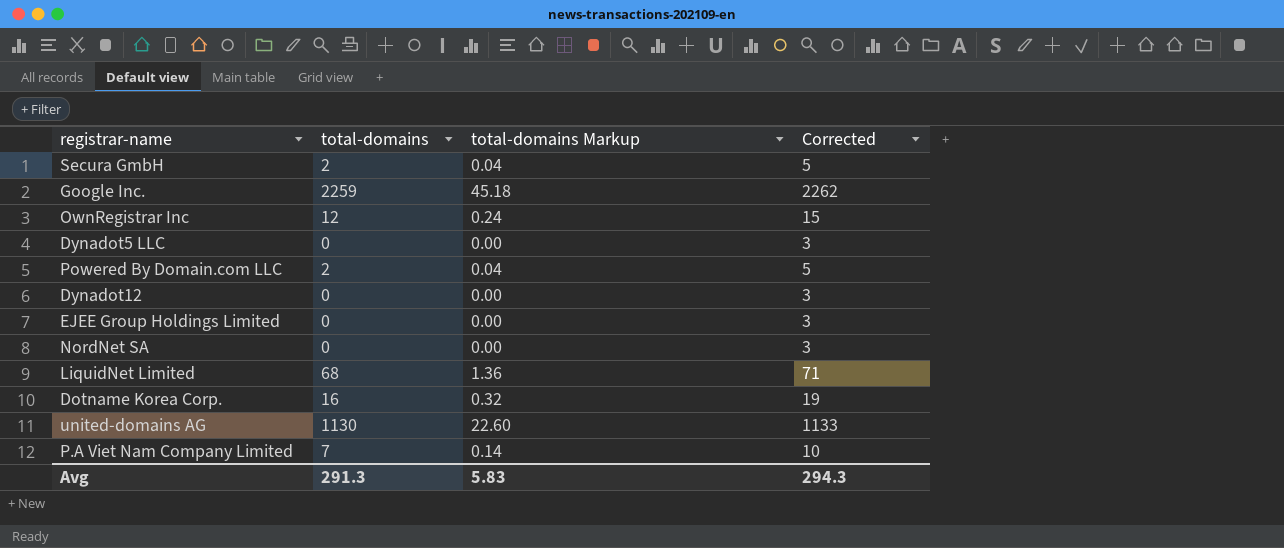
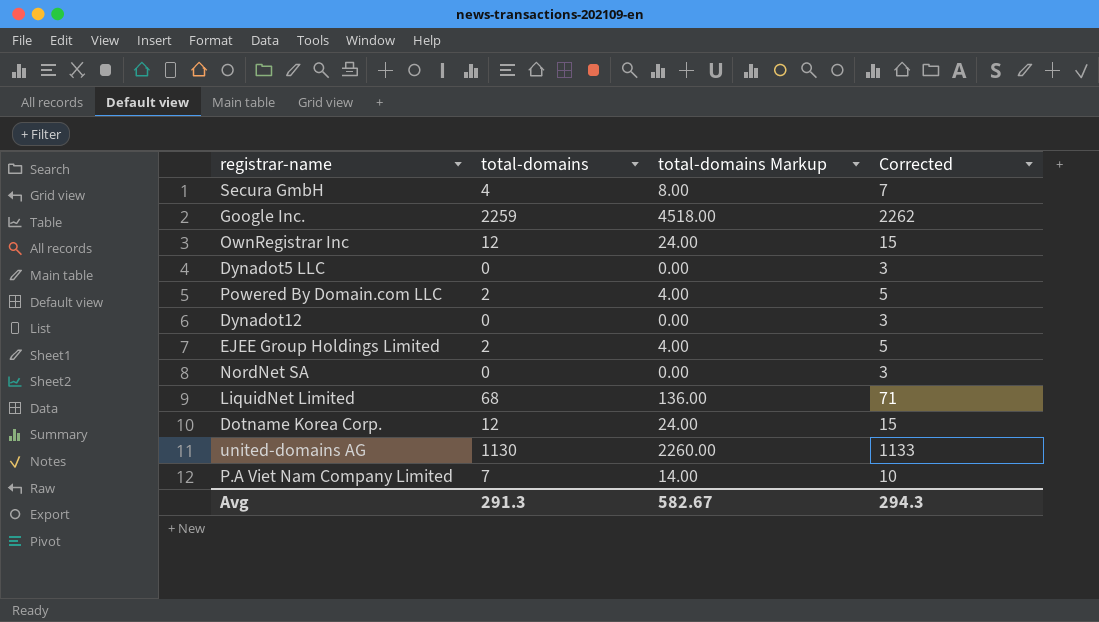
column total-domains Markup | formula: [total-domains] * 0.02 -> [total-domains] * 2
Secura GmbH | total-domains: 2 -> 4
Secura GmbH | Corrected: 5 -> 7
EJEE Group Holdings Limited | total-domains: 0 -> 2
EJEE Group Holdings Limited | Corrected: 3 -> 5
Dotname Korea Corp. | total-domains: 16 -> 12
Dotname Korea Corp. | Corrected: 19 -> 15
Avg | total-domains Markup: 5.83 -> 582.67

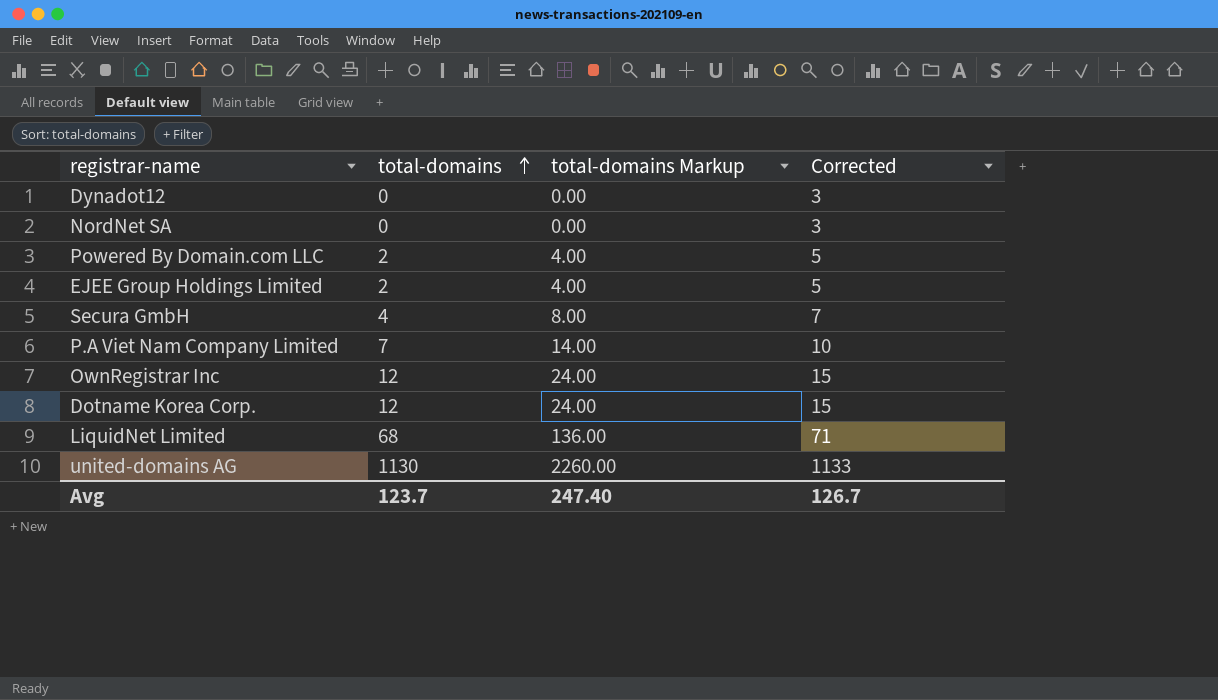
row order: none -> total-domains ascending
row Google Inc.: 2259 | 4518.00 | 2262 -> none
row Dynadot5 LLC: 0 | 0.00 | 3 -> none
Avg | total-domains: 291.3 -> 123.7
Avg | total-domains Markup: 582.67 -> 247.40
Avg | Corrected: 294.3 -> 126.7

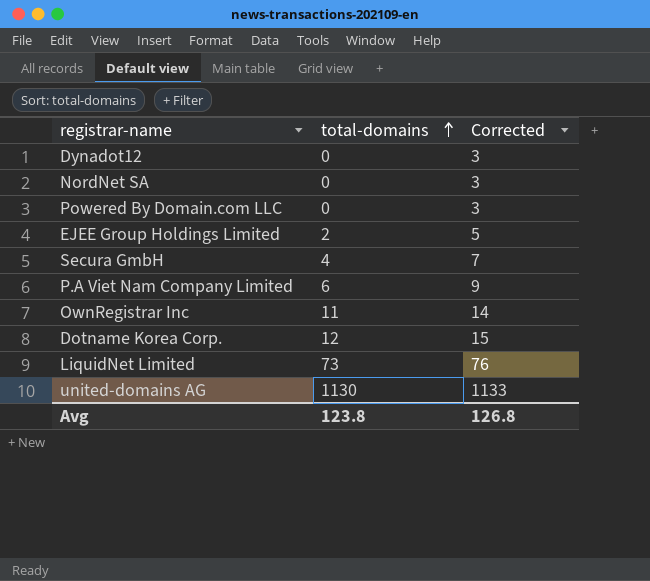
column total-domains Markup | formula: [total-domains] * 2 -> none
Powered By Domain.com LLC | total-domains: 2 -> 0
Powered By Domain.com LLC | Corrected: 5 -> 3
P.A Viet Nam Company Limited | total-domains: 7 -> 6
P.A Viet Nam Company Limited | Corrected: 10 -> 9
OwnRegistrar Inc | total-domains: 12 -> 11
OwnRegistrar Inc | Corrected: 15 -> 14
LiquidNet Limited | total-domains: 68 -> 73
LiquidNet Limited | Corrected: 71 -> 76
Avg | total-domains: 123.7 -> 123.8
Avg | Corrected: 126.7 -> 126.8

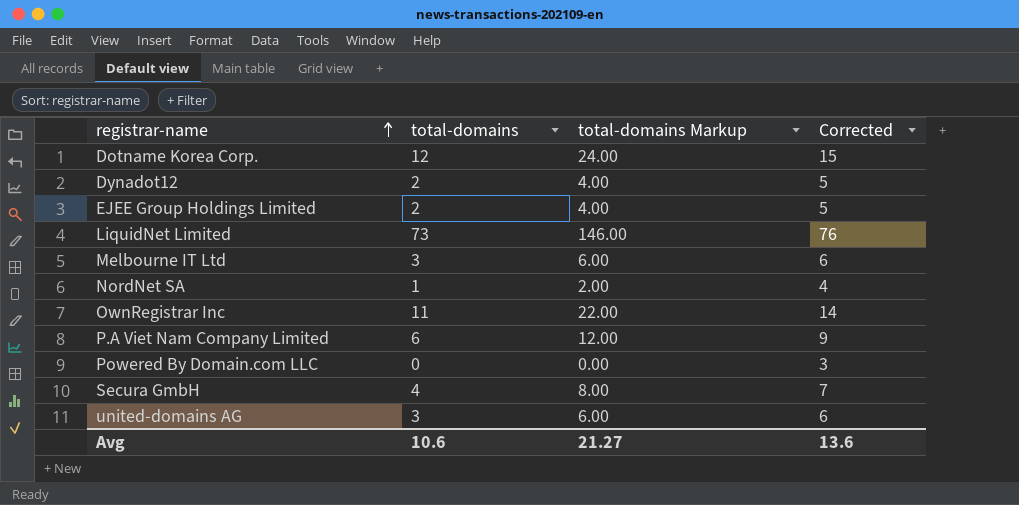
row order: total-domains ascending -> registrar-name ascending
column total-domains Markup | formula: none -> [total-domains] * 2
Dynadot12 | total-domains: 0 -> 2
Dynadot12 | Corrected: 3 -> 5
row Melbourne IT Ltd: none -> 3 | 6.00 | 6
NordNet SA | total-domains: 0 -> 1
NordNet SA | Corrected: 3 -> 4
united-domains AG | total-domains: 1130 -> 3
united-domains AG | Corrected: 1133 -> 6
Avg | total-domains: 123.8 -> 10.6
Avg | Corrected: 126.8 -> 13.6

